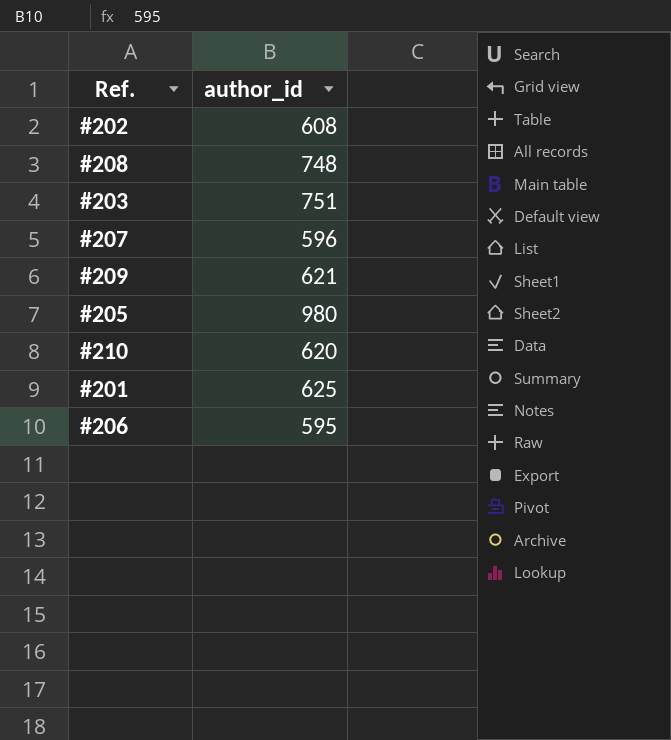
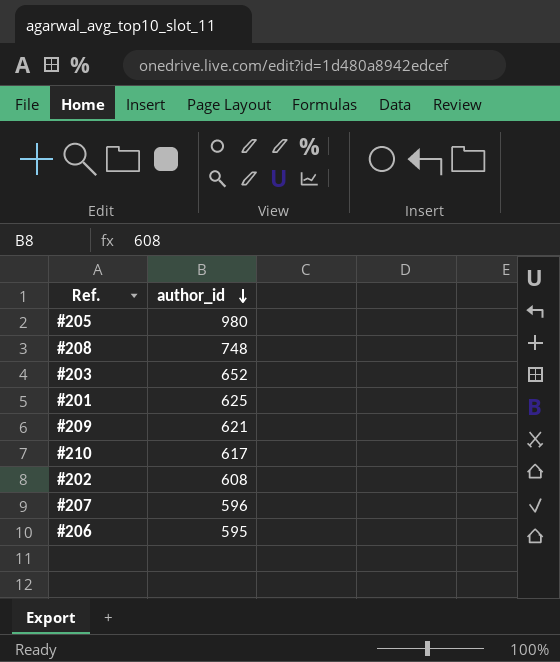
row order: none -> author_id descending
#203 | author_id: 751 -> 652
#210 | author_id: 620 -> 617

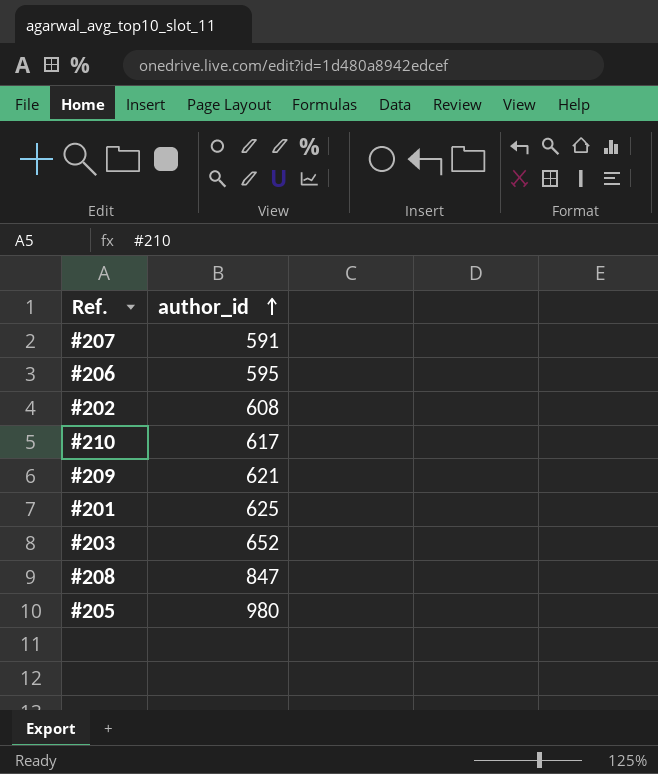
row order: author_id descending -> author_id ascending
#207 | author_id: 596 -> 591
#208 | author_id: 748 -> 847

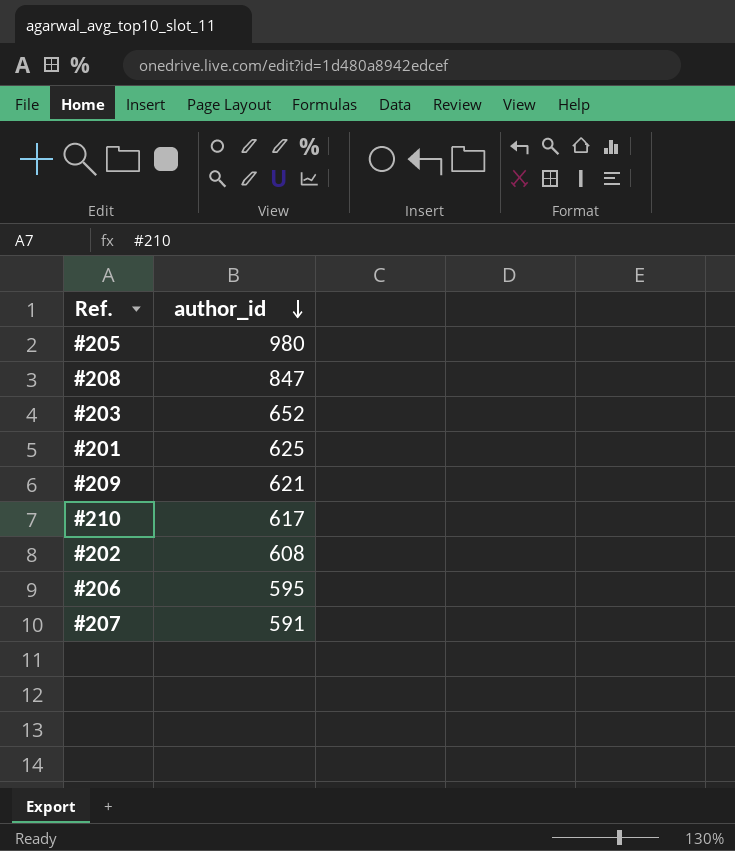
row order: author_id ascending -> author_id descending

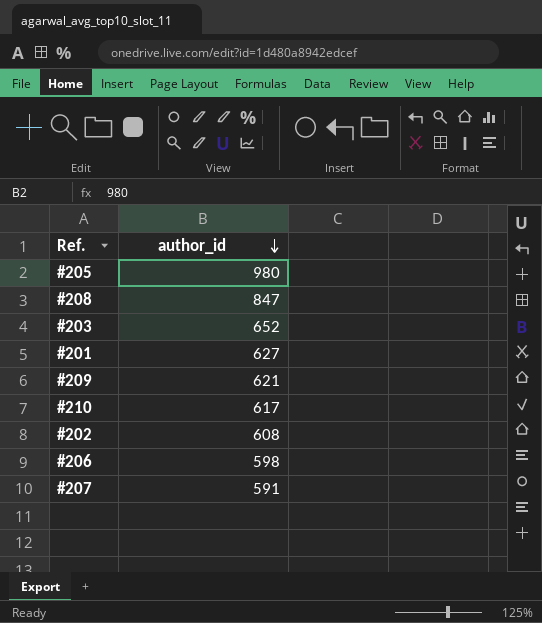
#201 | author_id: 625 -> 627
#206 | author_id: 595 -> 598

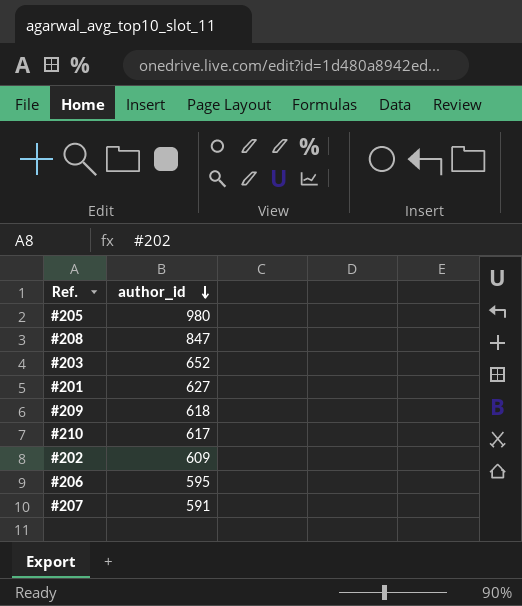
#209 | author_id: 621 -> 618
#202 | author_id: 608 -> 609
#206 | author_id: 598 -> 595

